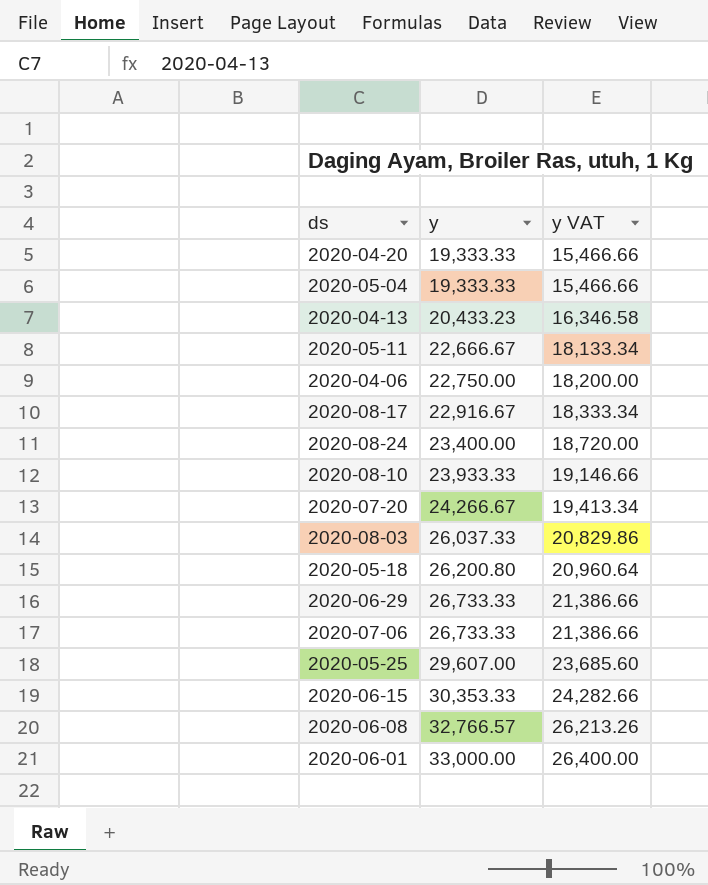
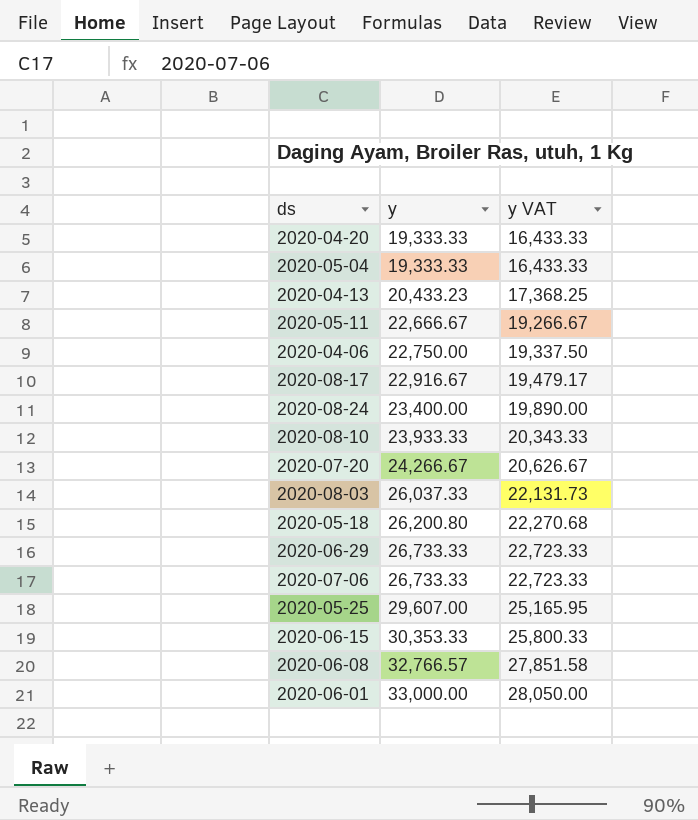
column y VAT | formula: [y] * 0.8 -> [y] * 0.85

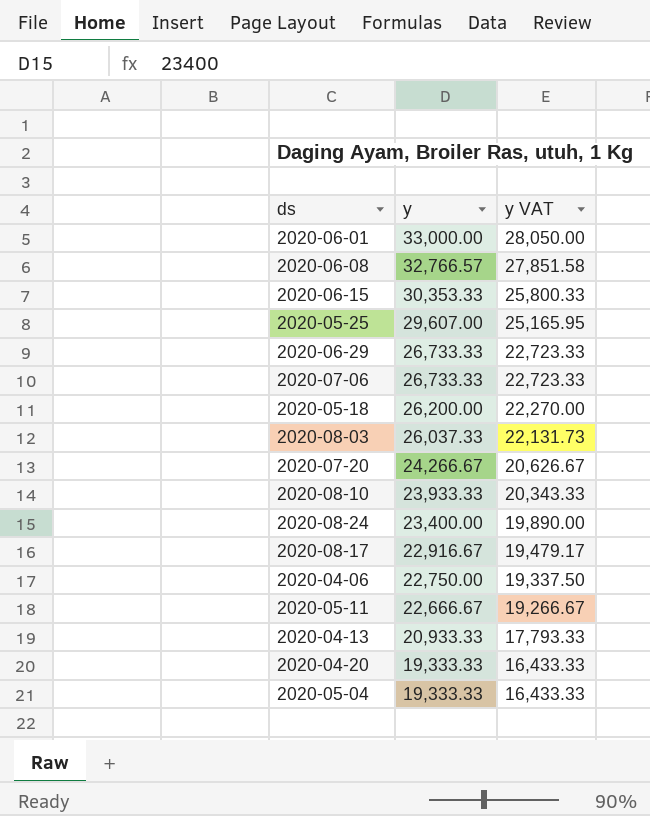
row order: y ascending -> y descending
2020-05-18 | y: 26,200.80 -> 26,200.00
2020-05-18 | y VAT: 22,270.68 -> 22,270.00
2020-04-13 | y: 20,433.23 -> 20,933.33
2020-04-13 | y VAT: 17,368.25 -> 17,793.33

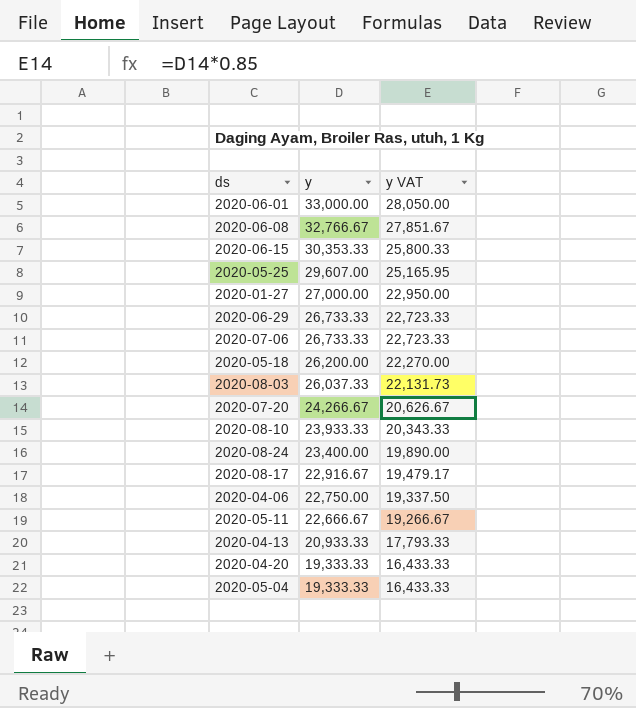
2020-06-08 | y: 32,766.57 -> 32,766.67
2020-06-08 | y VAT: 27,851.58 -> 27,851.67
row 2020-01-27: none -> 27,000.00 | 22,950.00

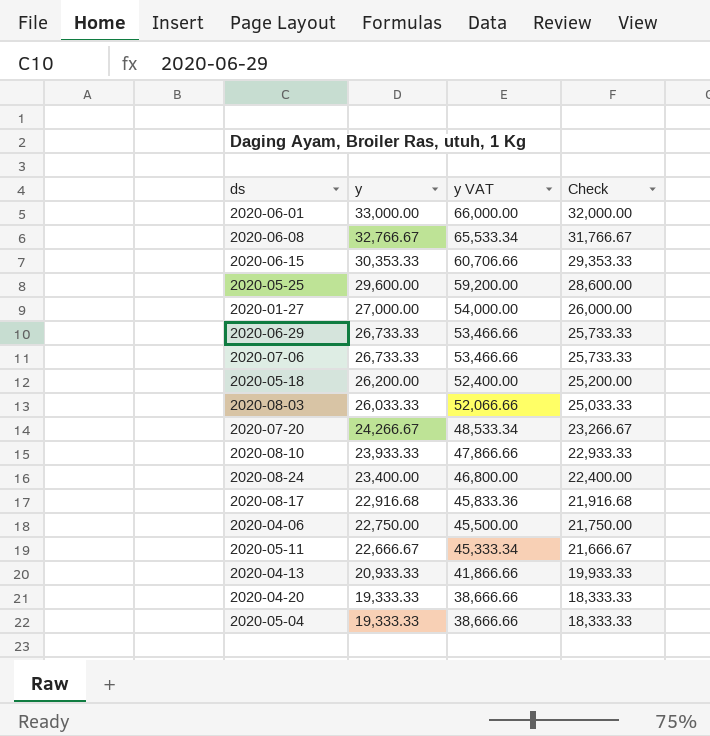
column y VAT | formula: [y] * 0.85 -> [y] * 2
column Check | formula: none -> [y] - 1000
2020-05-25 | y: 29,607.00 -> 29,600.00
2020-08-03 | y: 26,037.33 -> 26,033.33
2020-08-17 | y: 22,916.67 -> 22,916.68

